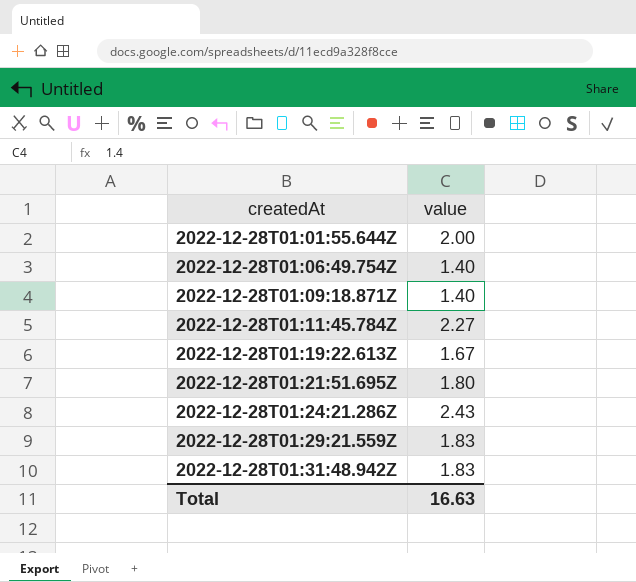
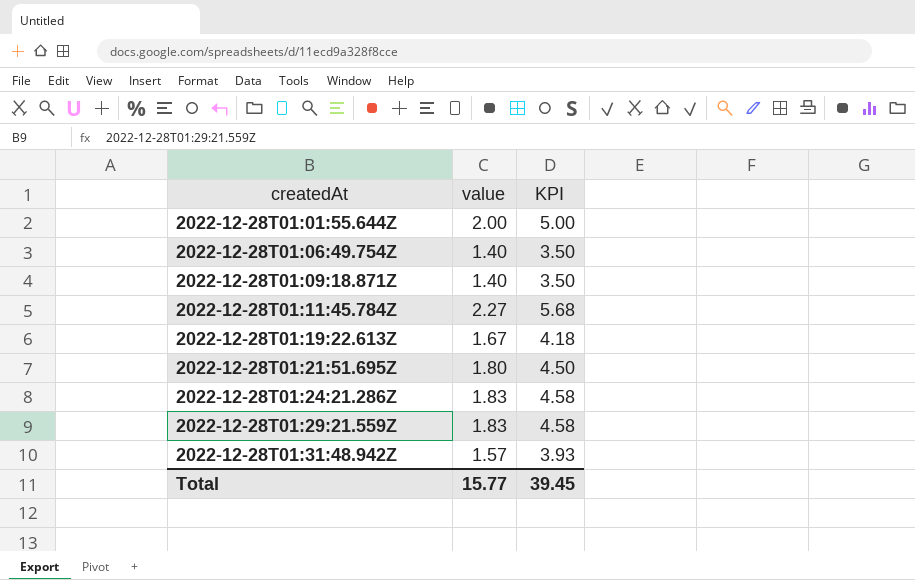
column KPI | formula: none -> [value] * 2.5
2022-12-28T01:24:21.286Z | value: 2.43 -> 1.83
2022-12-28T01:31:48.942Z | value: 1.83 -> 1.57
Total | value: 16.63 -> 15.77

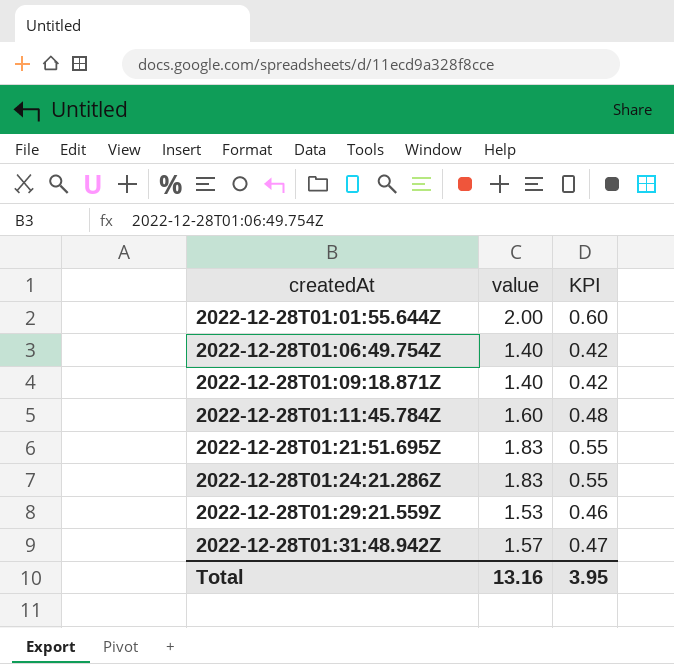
column KPI | formula: [value] * 2.5 -> [value] * 0.3
row 2022-12-28T01:19:22.613Z: 1.67 | 4.18 -> none
2022-12-28T01:11:45.784Z | value: 2.27 -> 1.60
2022-12-28T01:21:51.695Z | value: 1.80 -> 1.83
2022-12-28T01:29:21.559Z | value: 1.83 -> 1.53
Total | value: 15.77 -> 13.16
Total | KPI: 39.45 -> 3.95

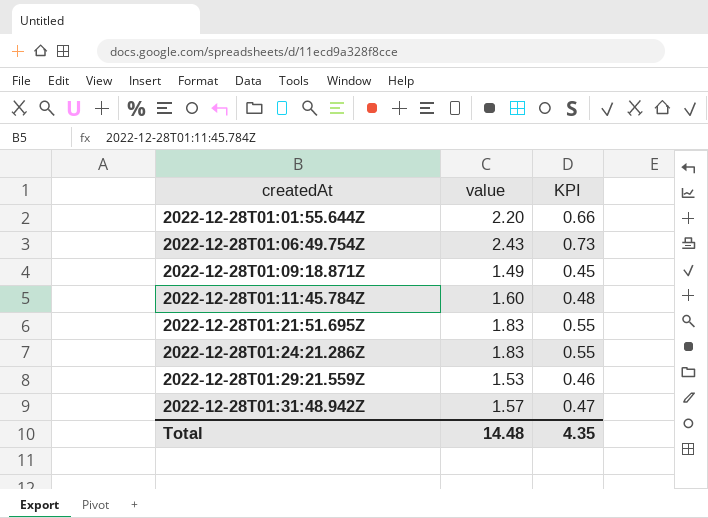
2022-12-28T01:01:55.644Z | value: 2.00 -> 2.20
2022-12-28T01:01:55.644Z | KPI: 0.60 -> 0.66
2022-12-28T01:06:49.754Z | value: 1.40 -> 2.43
2022-12-28T01:06:49.754Z | KPI: 0.42 -> 0.73
2022-12-28T01:09:18.871Z | value: 1.40 -> 1.49
2022-12-28T01:09:18.871Z | KPI: 0.42 -> 0.45
Total | value: 13.16 -> 14.48
Total | KPI: 3.95 -> 4.35

